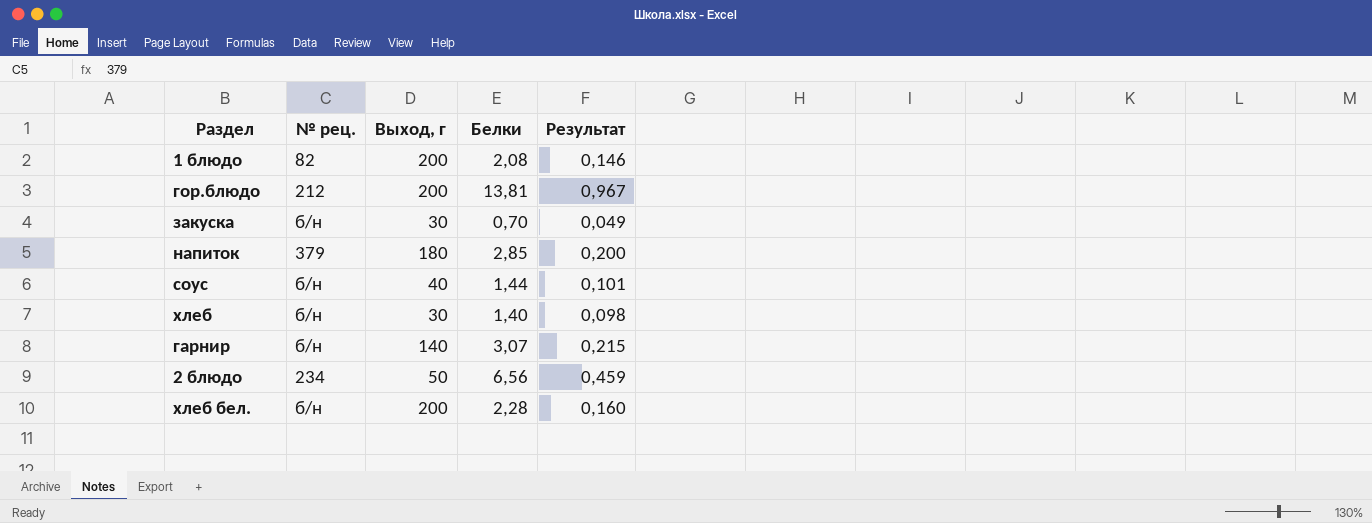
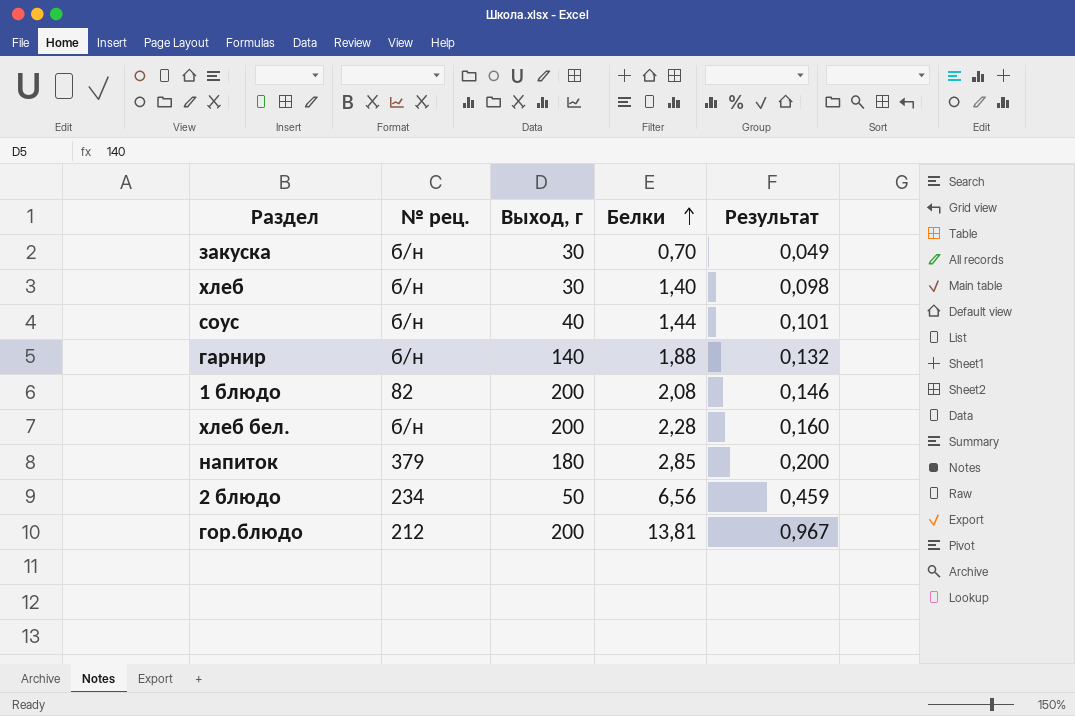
row order: none -> Белки ascending
гарнир | Белки: 3,07 -> 1,88
гарнир | Результат: 0,215 -> 0,132

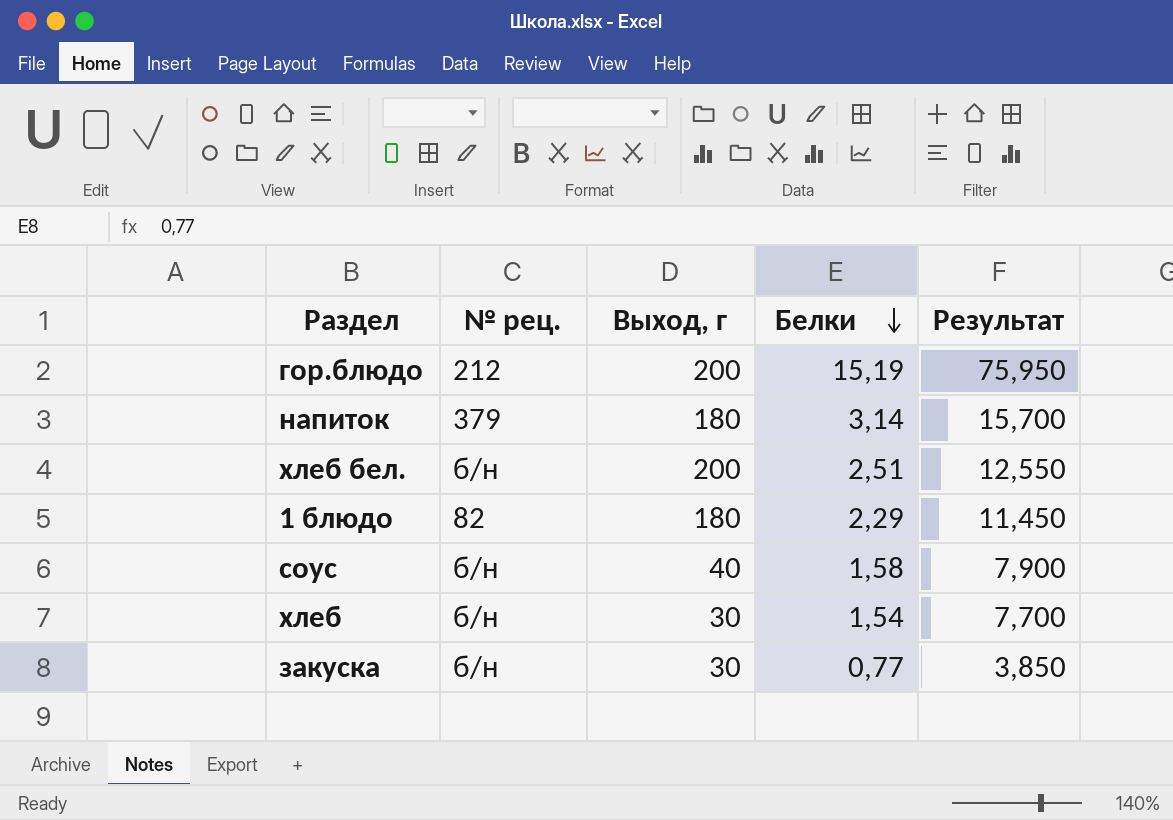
row order: Белки ascending -> Белки descending
column Результат | formula: [Белки] * 0,07 -> [Белки] * 5
row гарнир: б/н | 140 | 1,88 | 0,132 -> none
row 2 блюдо: 234 | 50 | 6,56 | 0,459 -> none
гор.блюдо | Белки: 13,81 -> 15,19
напиток | Белки: 2,85 -> 3,14
хлеб бел. | Белки: 2,28 -> 2,51
1 блюдо | Выход, г: 200 -> 180
1 блюдо | Белки: 2,08 -> 2,29
соус | Белки: 1,44 -> 1,58
хлеб | Белки: 1,40 -> 1,54
закуска | Белки: 0,70 -> 0,77

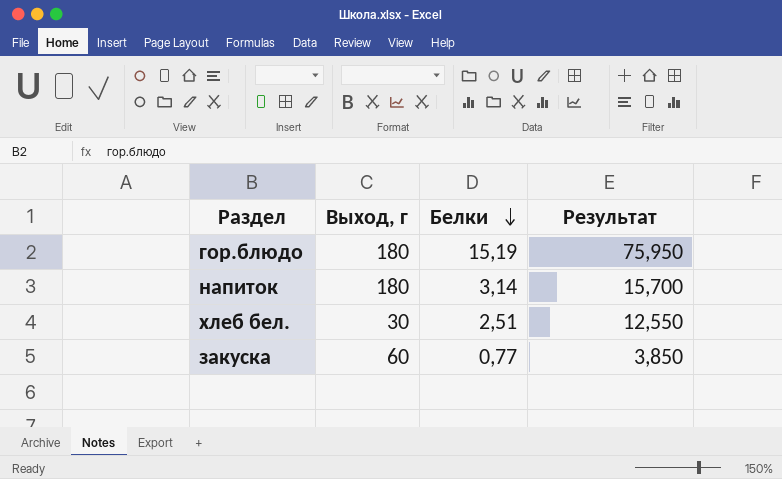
column № рец. | position: 2 -> none
row 1 блюдо: 82 | 180 | 2,29 | 11,450 -> none
row соус: б/н | 40 | 1,58 | 7,900 -> none
row хлеб: б/н | 30 | 1,54 | 7,700 -> none
гор.блюдо | Выход, г: 200 -> 180
хлеб бел. | Выход, г: 200 -> 30
закуска | Выход, г: 30 -> 60

